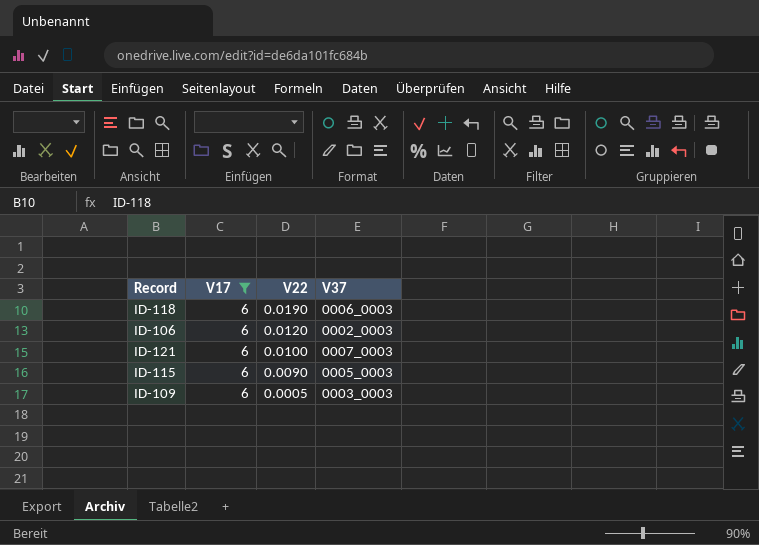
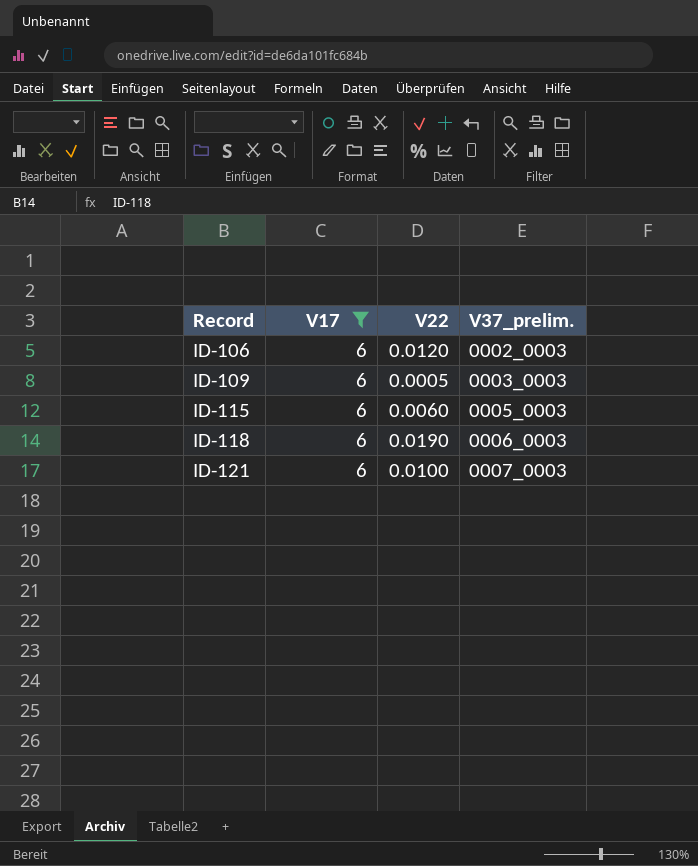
row order: V22 descending -> Record ascending
column name: V37 -> V37_prelim.
ID-115 | V22: 0.0090 -> 0.0060

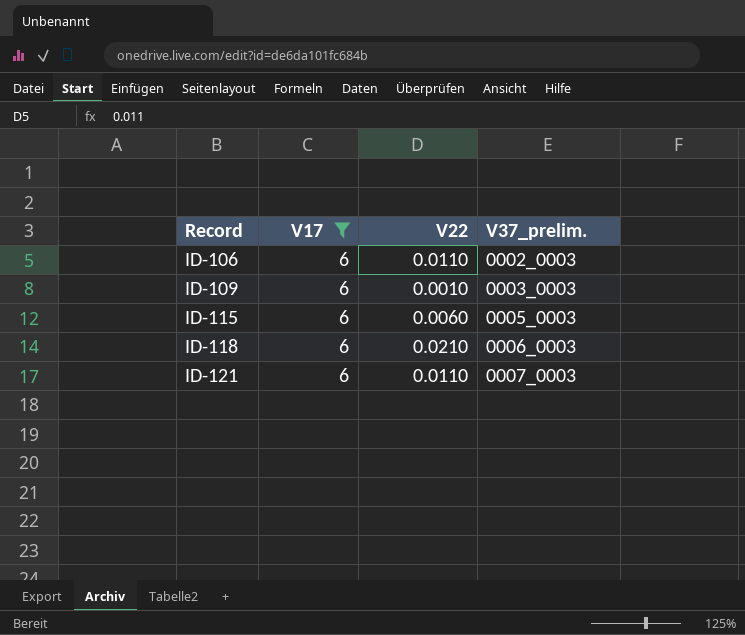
ID-106 | V22: 0.0120 -> 0.0110
ID-109 | V22: 0.0005 -> 0.0010
ID-118 | V22: 0.0190 -> 0.0210
ID-121 | V22: 0.0100 -> 0.0110

